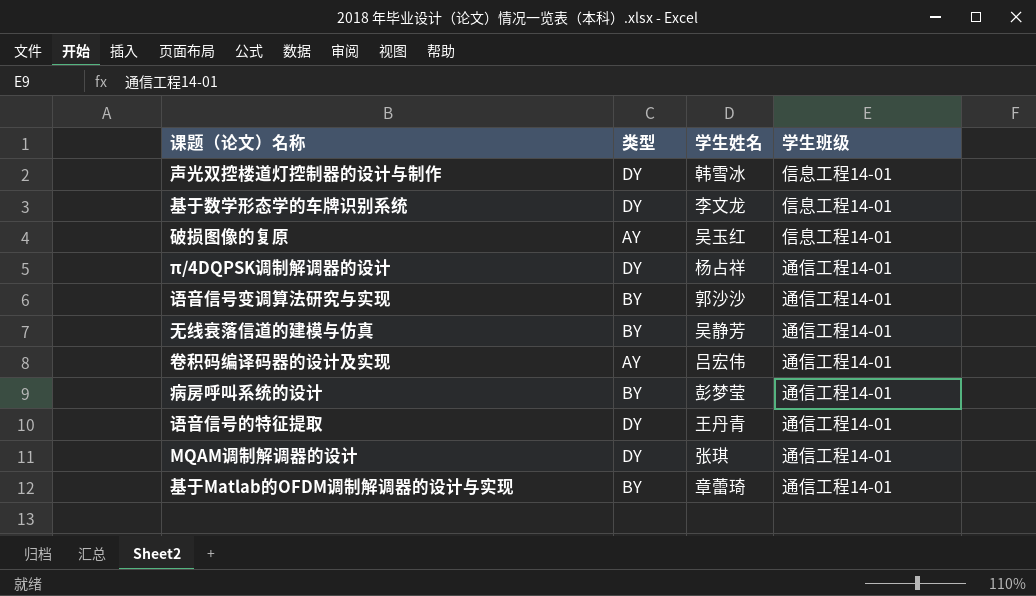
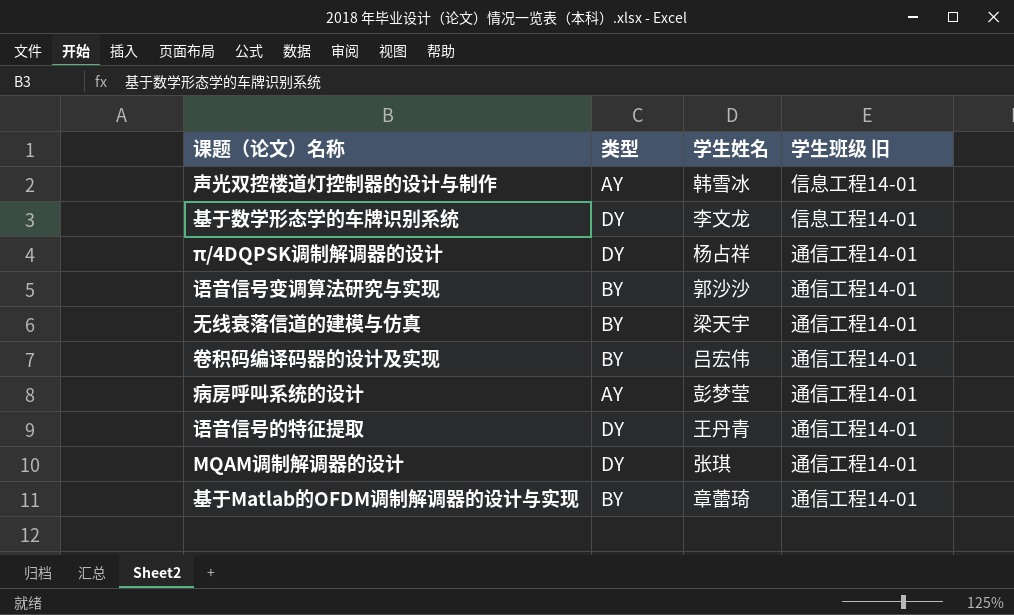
column name: 学生班级 -> 学生班级 旧
row 破损图像的复原: AY | 吴玉红 | 信息工程14-01 -> none
声光双控楼道灯控制器的设计与制作 | 类型: DY -> AY
无线衰落信道的建模与仿真 | 学生姓名: 吴静芳 -> 梁天宇
卷积码编译码器的设计及实现 | 类型: AY -> BY
病房呼叫系统的设计 | 类型: BY -> AY

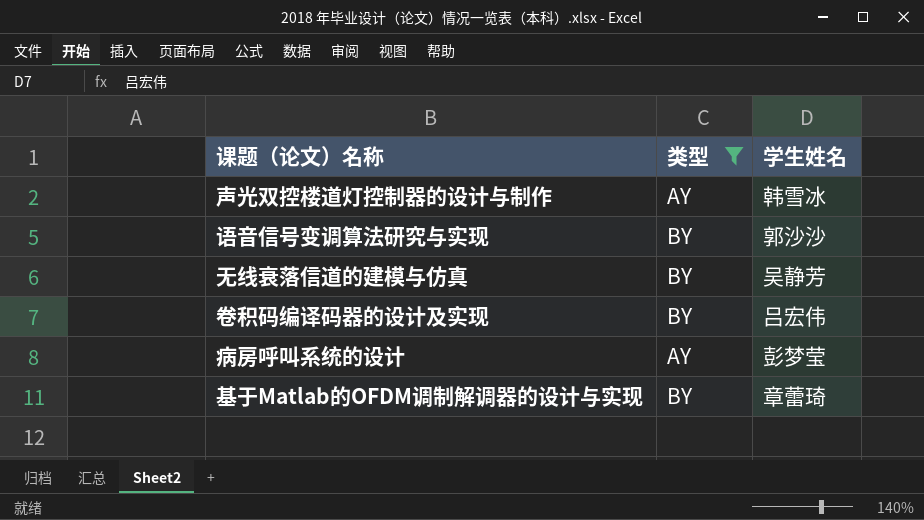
filter: none -> 类型 != DY
column 学生班级 旧 | position: 4 -> none
无线衰落信道的建模与仿真 | 学生姓名: 梁天宇 -> 吴静芳

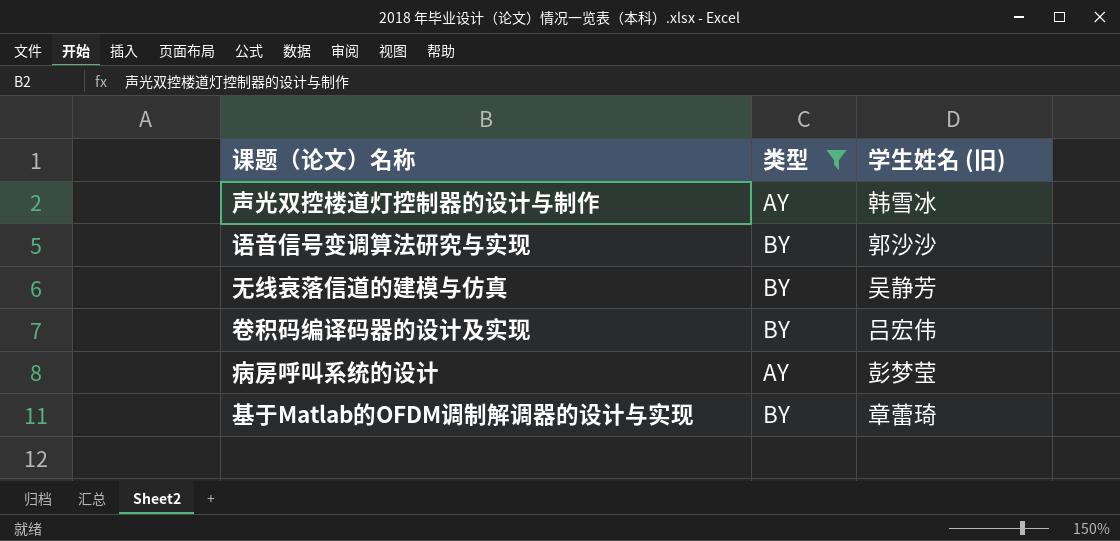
column name: 学生姓名 -> 学生姓名 (旧)

